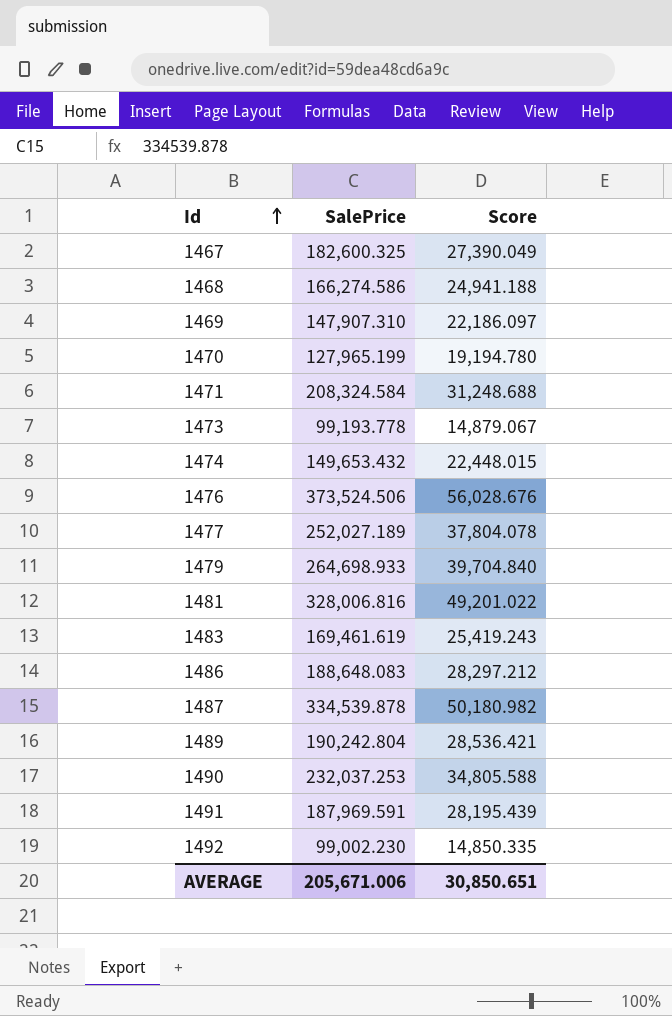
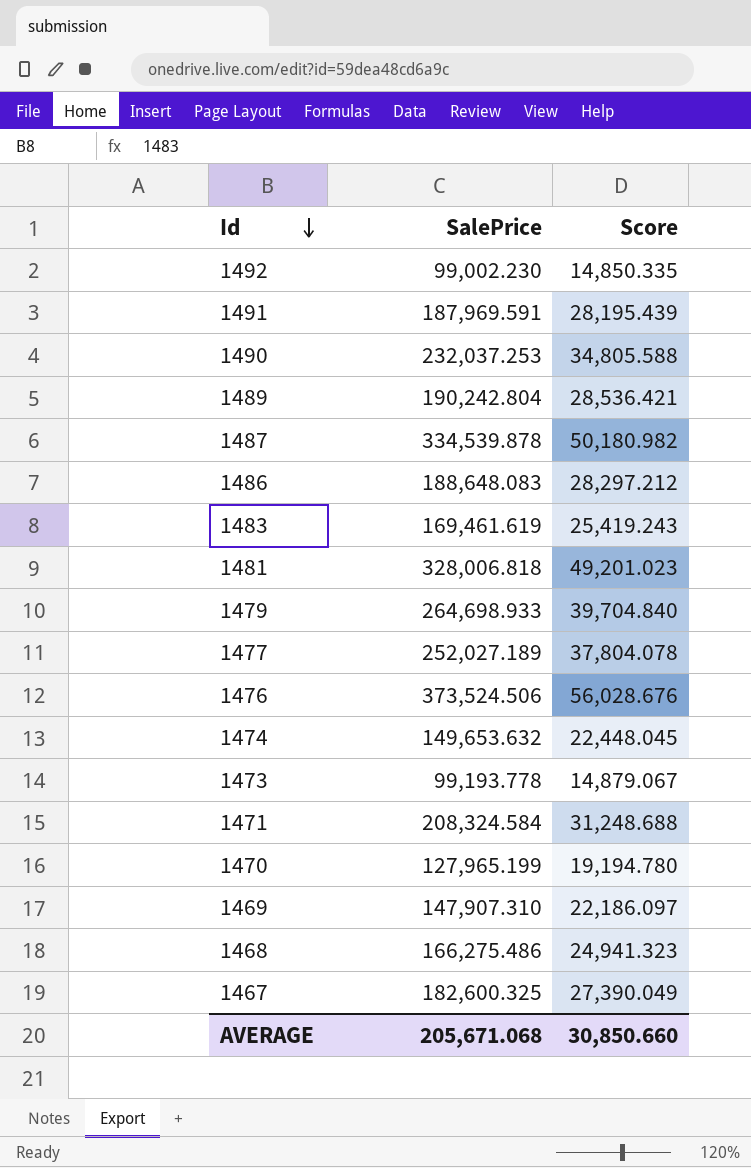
row order: Id ascending -> Id descending
1481 | SalePrice: 328,006.816 -> 328,006.818
1481 | Score: 49,201.022 -> 49,201.023
1474 | SalePrice: 149,653.432 -> 149,653.632
1474 | Score: 22,448.015 -> 22,448.045
1468 | SalePrice: 166,274.586 -> 166,275.486
1468 | Score: 24,941.188 -> 24,941.323
AVERAGE | SalePrice: 205,671.006 -> 205,671.068
AVERAGE | Score: 30,850.651 -> 30,850.660

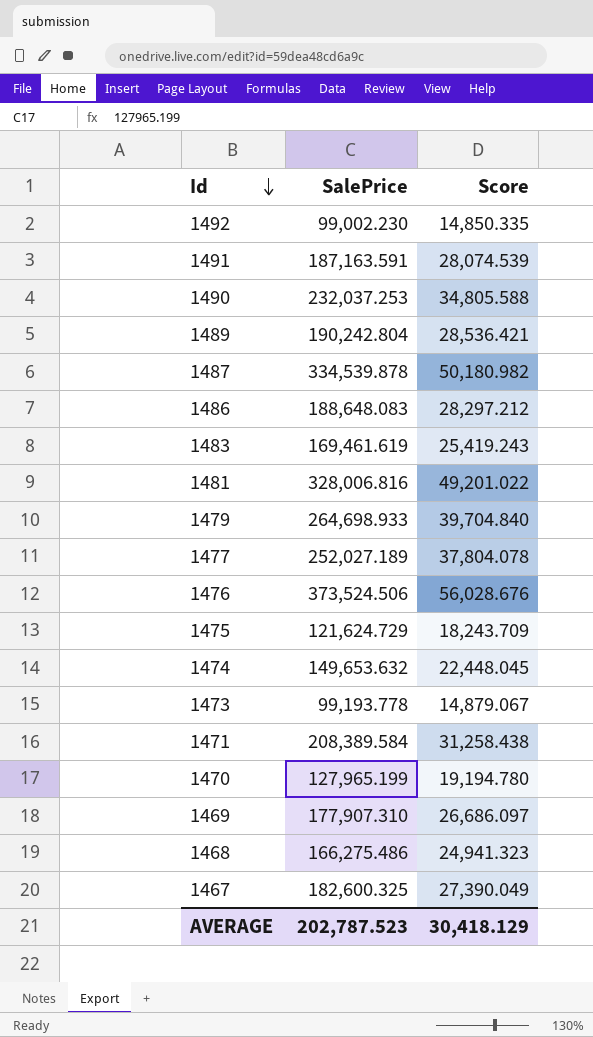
1491 | SalePrice: 187,969.591 -> 187,163.591
1491 | Score: 28,195.439 -> 28,074.539
1481 | SalePrice: 328,006.818 -> 328,006.816
1481 | Score: 49,201.023 -> 49,201.022
row 1475: none -> 121,624.729 | 18,243.709
1471 | SalePrice: 208,324.584 -> 208,389.584
1471 | Score: 31,248.688 -> 31,258.438
1469 | SalePrice: 147,907.310 -> 177,907.310
1469 | Score: 22,186.097 -> 26,686.097
AVERAGE | SalePrice: 205,671.068 -> 202,787.523
AVERAGE | Score: 30,850.660 -> 30,418.129

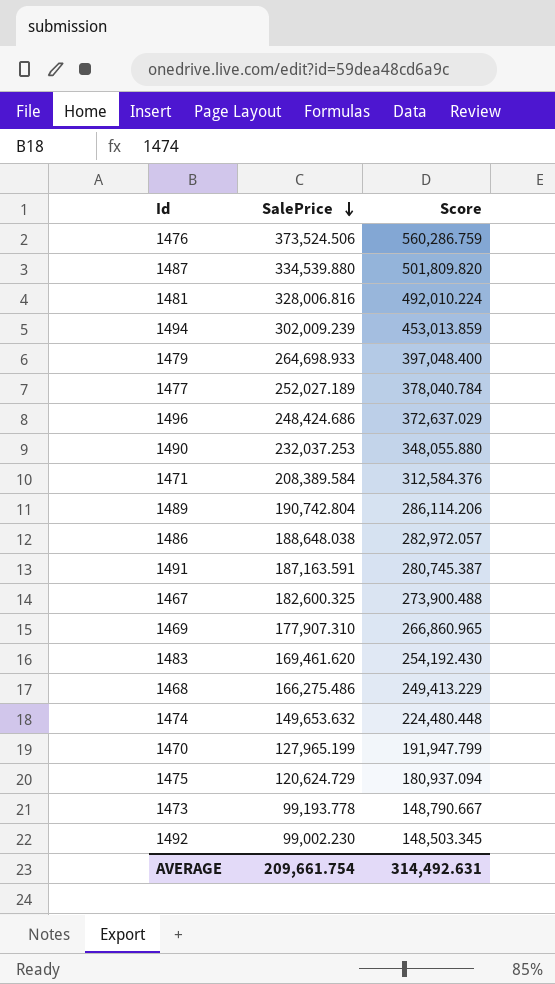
row order: Id descending -> SalePrice descending
column Score | formula: [SalePrice] * 0.15 -> [SalePrice] * 1.5
1487 | SalePrice: 334,539.878 -> 334,539.880
row 1494: none -> 302,009.239 | 453,013.859
row 1496: none -> 248,424.686 | 372,637.029
1489 | SalePrice: 190,242.804 -> 190,742.804
1486 | SalePrice: 188,648.083 -> 188,648.038
1483 | SalePrice: 169,461.619 -> 169,461.620
1475 | SalePrice: 121,624.729 -> 120,624.729
AVERAGE | SalePrice: 202,787.523 -> 209,661.754
AVERAGE | Score: 30,418.129 -> 314,492.631

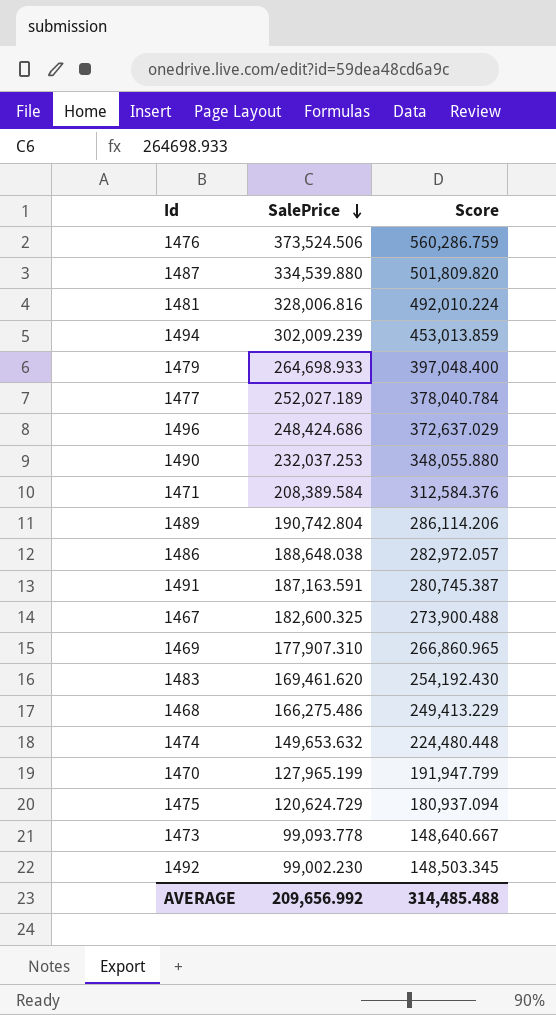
1473 | SalePrice: 99,193.778 -> 99,093.778
1473 | Score: 148,790.667 -> 148,640.667
AVERAGE | SalePrice: 209,661.754 -> 209,656.992
AVERAGE | Score: 314,492.631 -> 314,485.488

